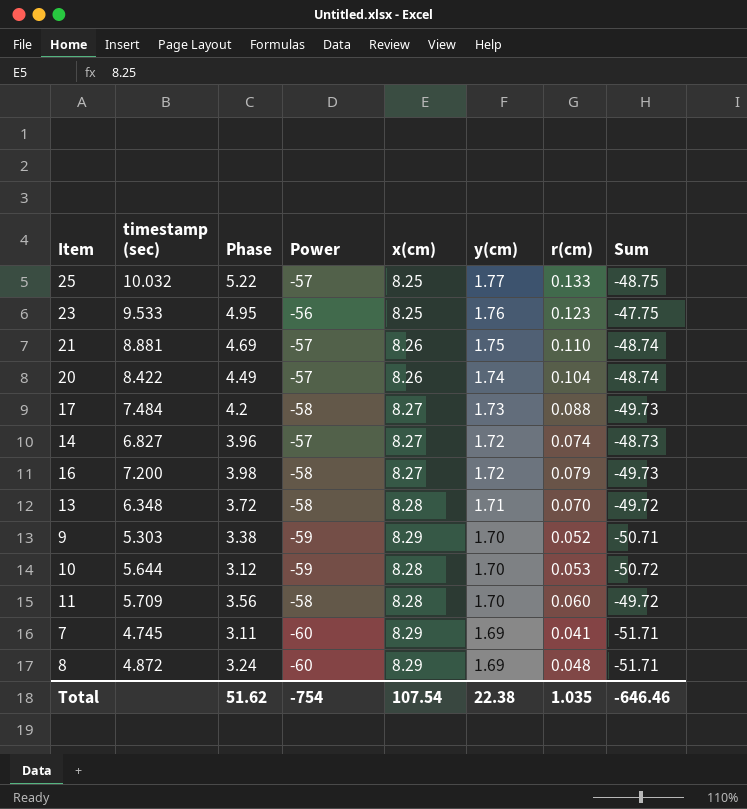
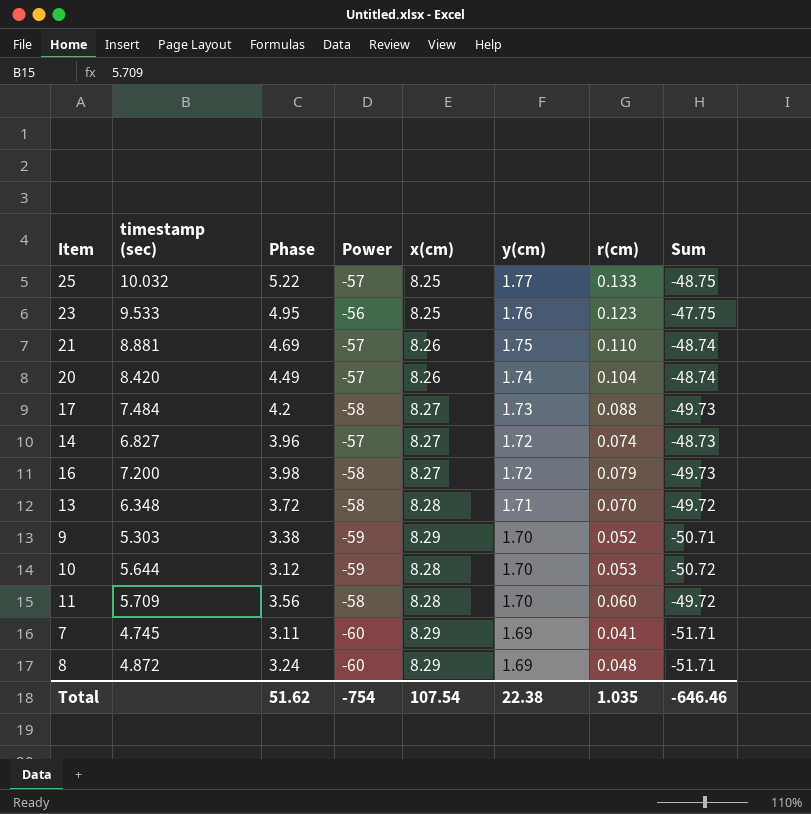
20 | timestamp (sec): 8.422 -> 8.420

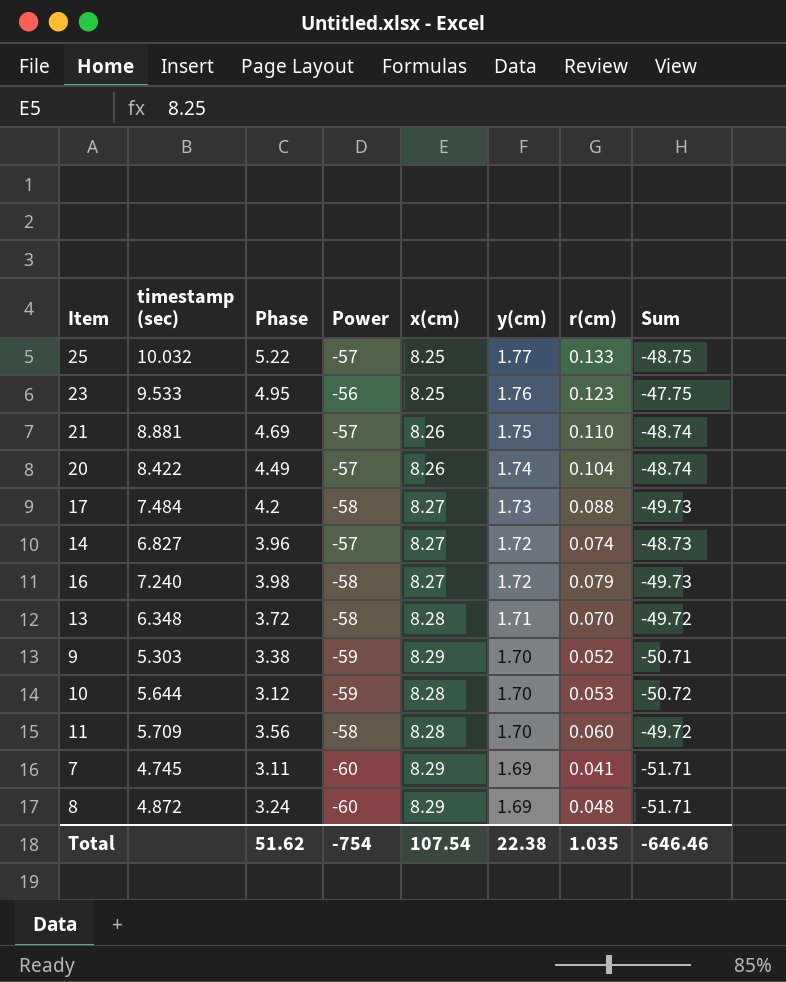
20 | timestamp (sec): 8.420 -> 8.422
16 | timestamp (sec): 7.200 -> 7.240

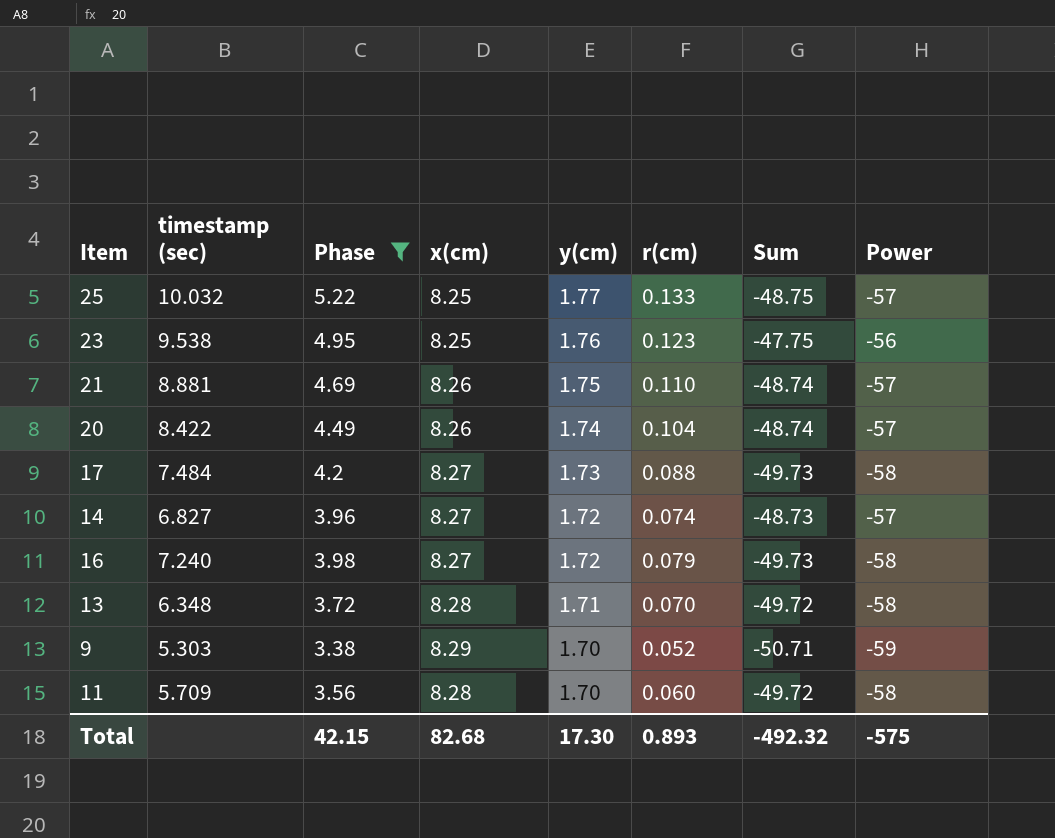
filter: none -> Phase >= 3.38
column Power | position: 4 -> 8
23 | timestamp (sec): 9.533 -> 9.538
Total | Phase: 51.62 -> 42.15
Total | x(cm): 107.54 -> 82.68
Total | y(cm): 22.38 -> 17.30
Total | r(cm): 1.035 -> 0.893
Total | Sum: -646.46 -> -492.32
Total | Power: -754 -> -575

